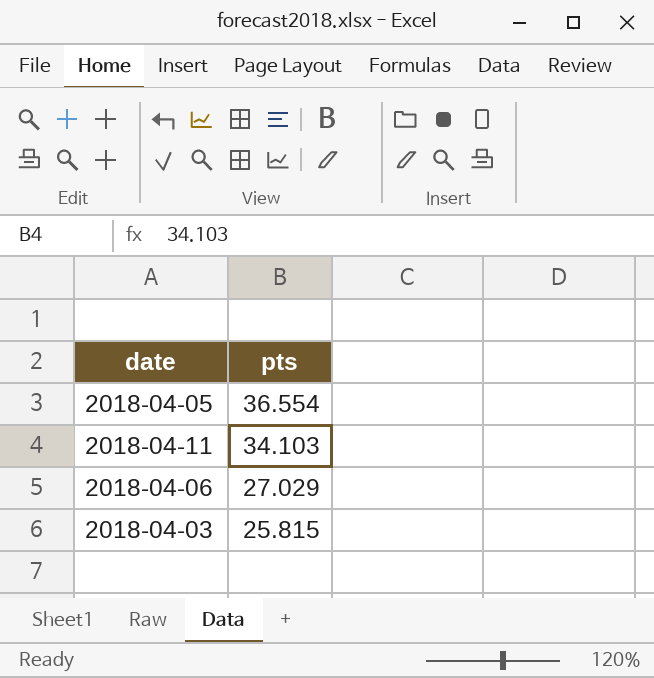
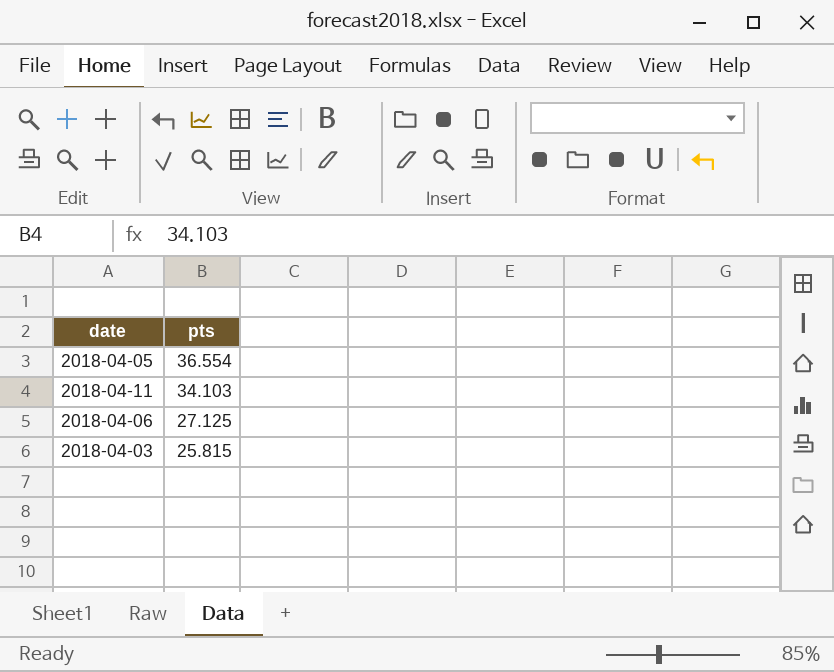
2018-04-06 | pts: 27.029 -> 27.125

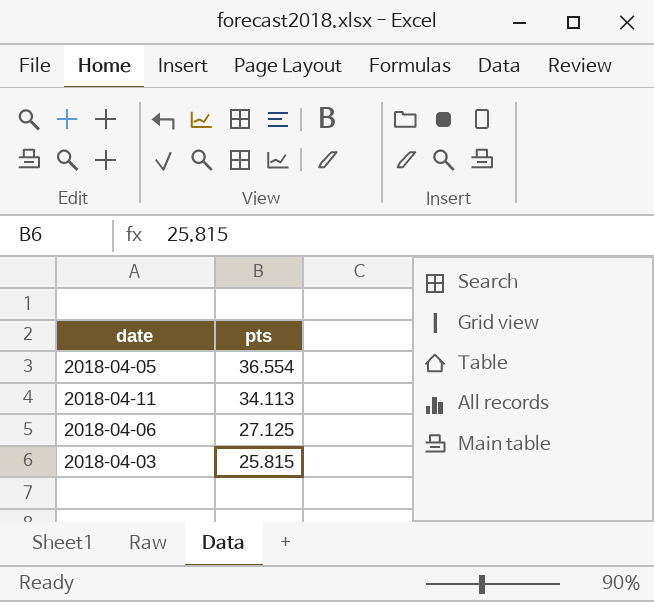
2018-04-11 | pts: 34.103 -> 34.113

